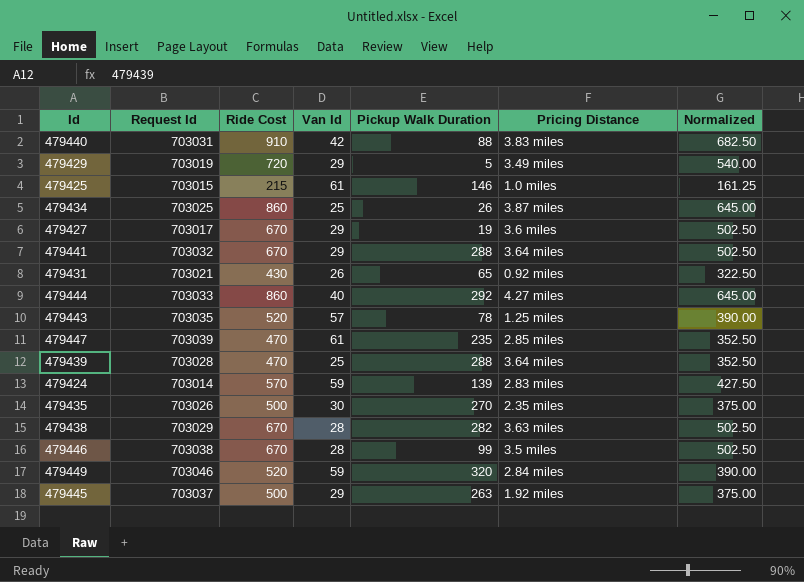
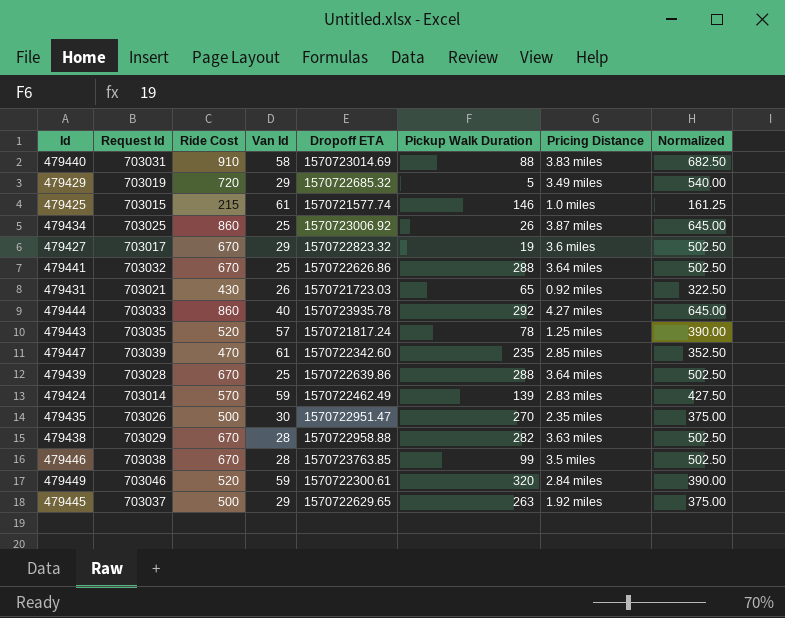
column Dropoff ETA | position: none -> 5
479440 | Van Id: 42 -> 58
479441 | Van Id: 29 -> 25
479439 | Ride Cost: 470 -> 670
479439 | Normalized: 352.50 -> 502.50

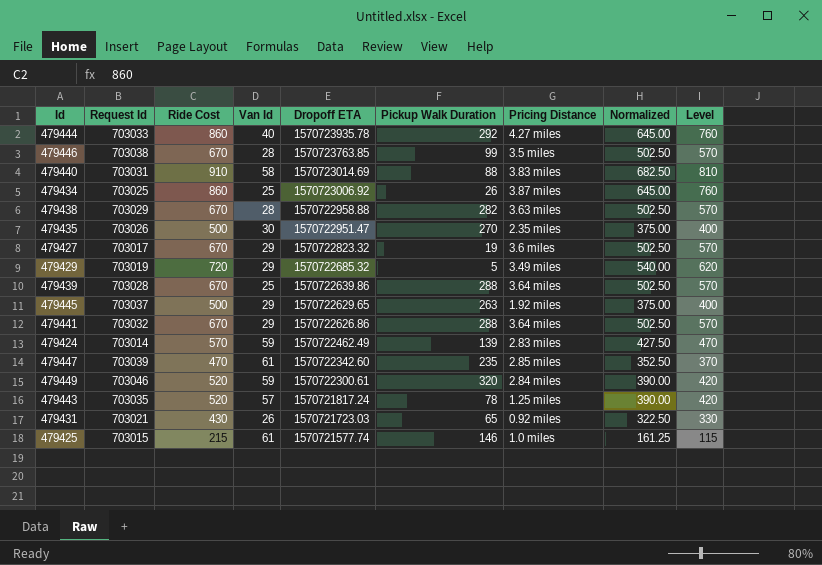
row order: none -> Dropoff ETA descending
column Level | formula: none -> [Ride Cost] - 100
479441 | Van Id: 25 -> 29

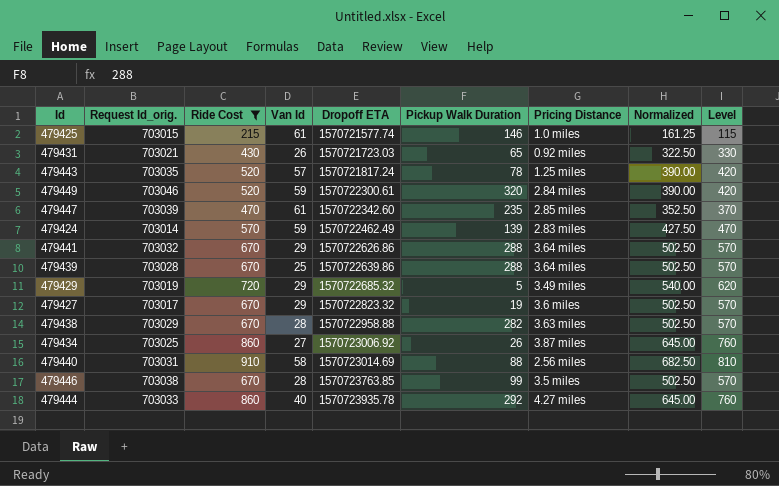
filter: none -> Ride Cost != 500
row order: Dropoff ETA descending -> Dropoff ETA ascending
column name: Request Id -> Request Id_orig.
479434 | Van Id: 25 -> 27
479440 | Pricing Distance: 3.83 miles -> 2.56 miles

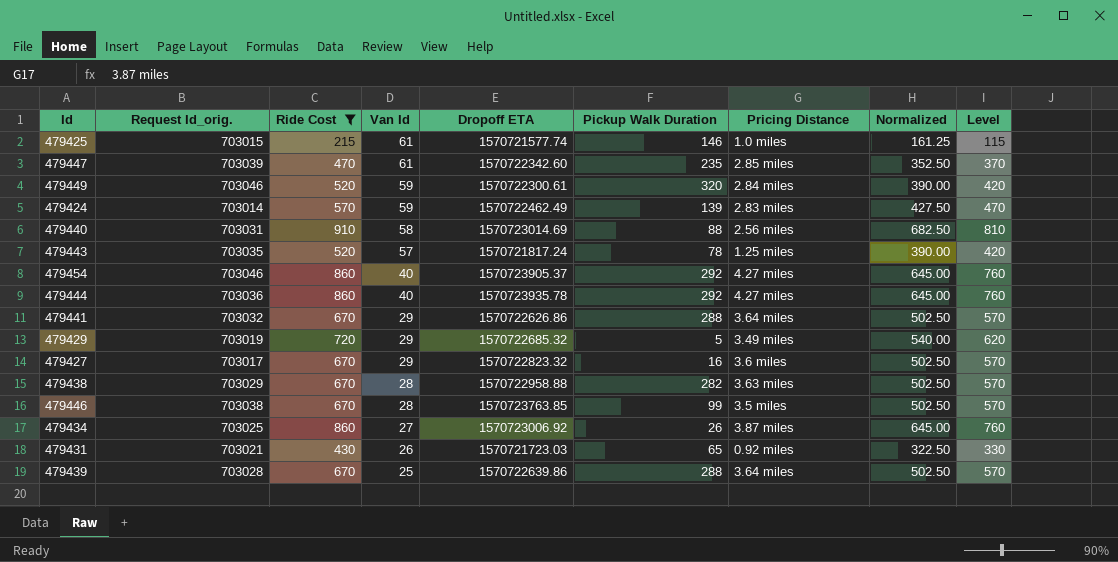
row order: Dropoff ETA ascending -> Van Id descending
row 479454: none -> 703046 | 860 | 40 | 1570723905.37 | 292 | 4.27 miles | 645.00 | 760
479444 | Request Id_orig.: 703033 -> 703036
479427 | Pickup Walk Duration: 19 -> 16

